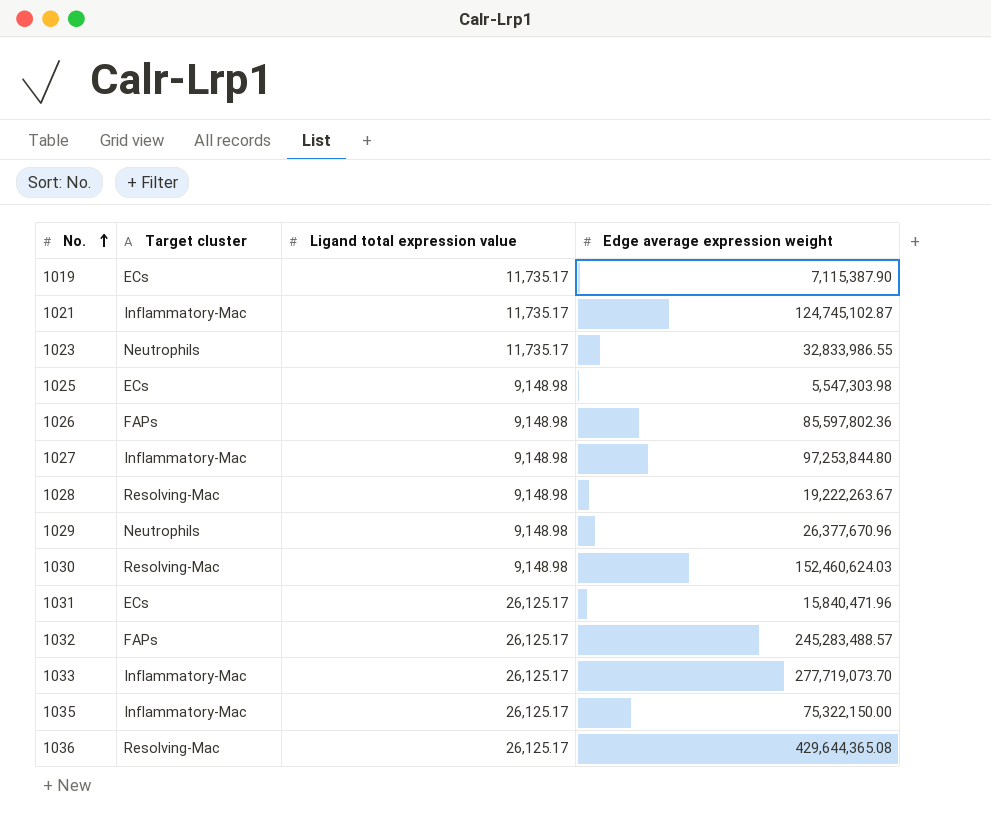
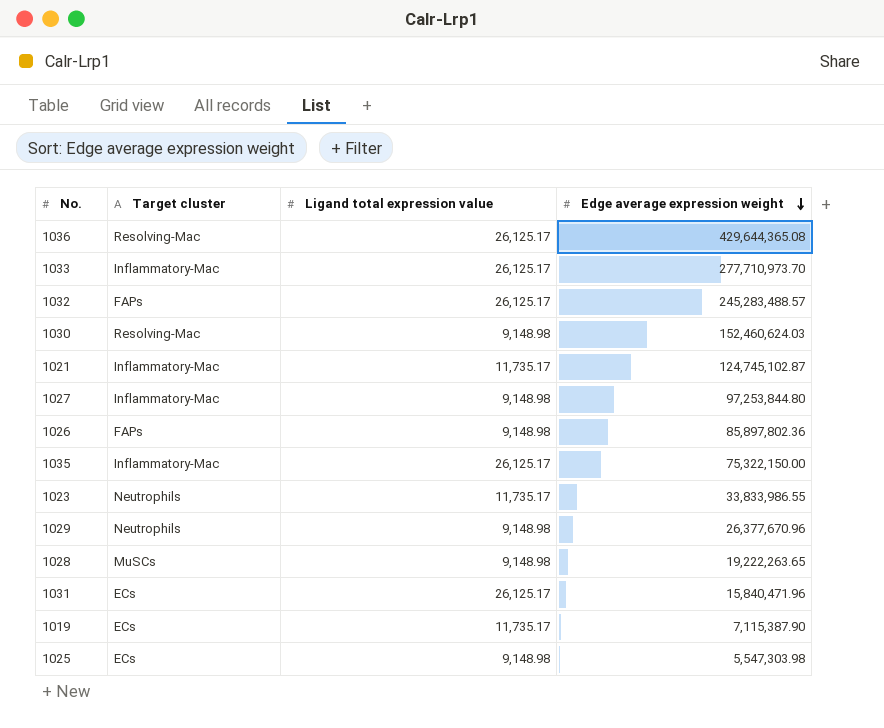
row order: No. ascending -> Edge average expression weight descending
1033 | Edge average expression weight: 277,719,073.70 -> 277,710,973.70
1026 | Edge average expression weight: 85,597,802.36 -> 85,897,802.36
1023 | Edge average expression weight: 32,833,986.55 -> 33,833,986.55
1028 | Target cluster: Resolving-Mac -> MuSCs
1028 | Edge average expression weight: 19,222,263.67 -> 19,222,263.65

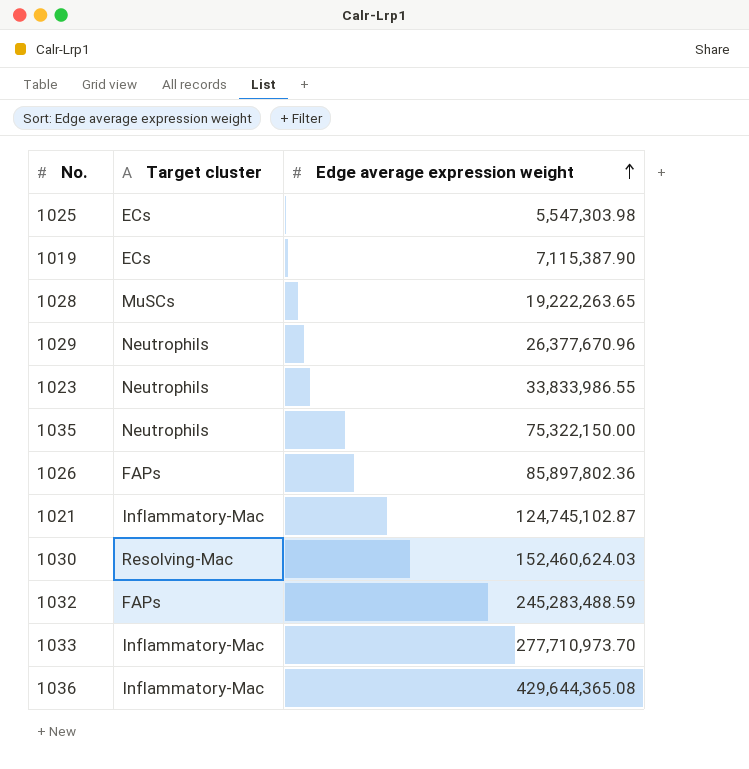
row order: Edge average expression weight descending -> Edge average expression weight ascending
column Ligand total expression value | position: 3 -> none
row 1027: Inflammatory-Mac | 9,148.98 | 97,253,844.80 -> none
row 1031: ECs | 26,125.17 | 15,840,471.96 -> none
1035 | Target cluster: Inflammatory-Mac -> Neutrophils
1032 | Edge average expression weight: 245,283,488.57 -> 245,283,488.59
1036 | Target cluster: Resolving-Mac -> Inflammatory-Mac

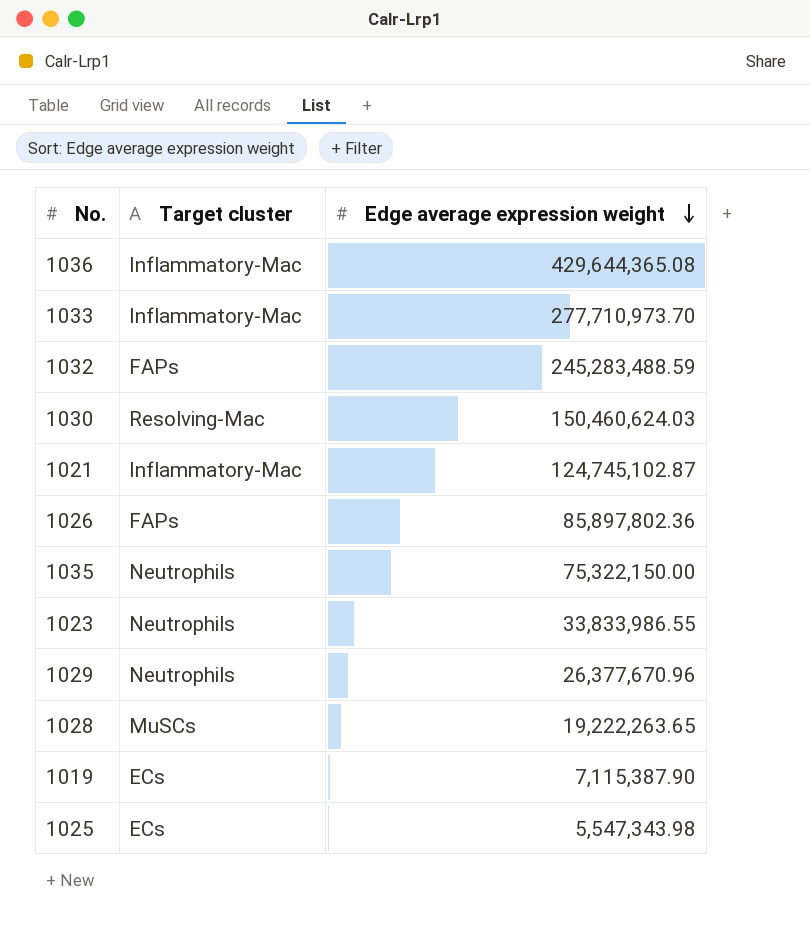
row order: Edge average expression weight ascending -> Edge average expression weight descending
1030 | Edge average expression weight: 152,460,624.03 -> 150,460,624.03
1025 | Edge average expression weight: 5,547,303.98 -> 5,547,343.98

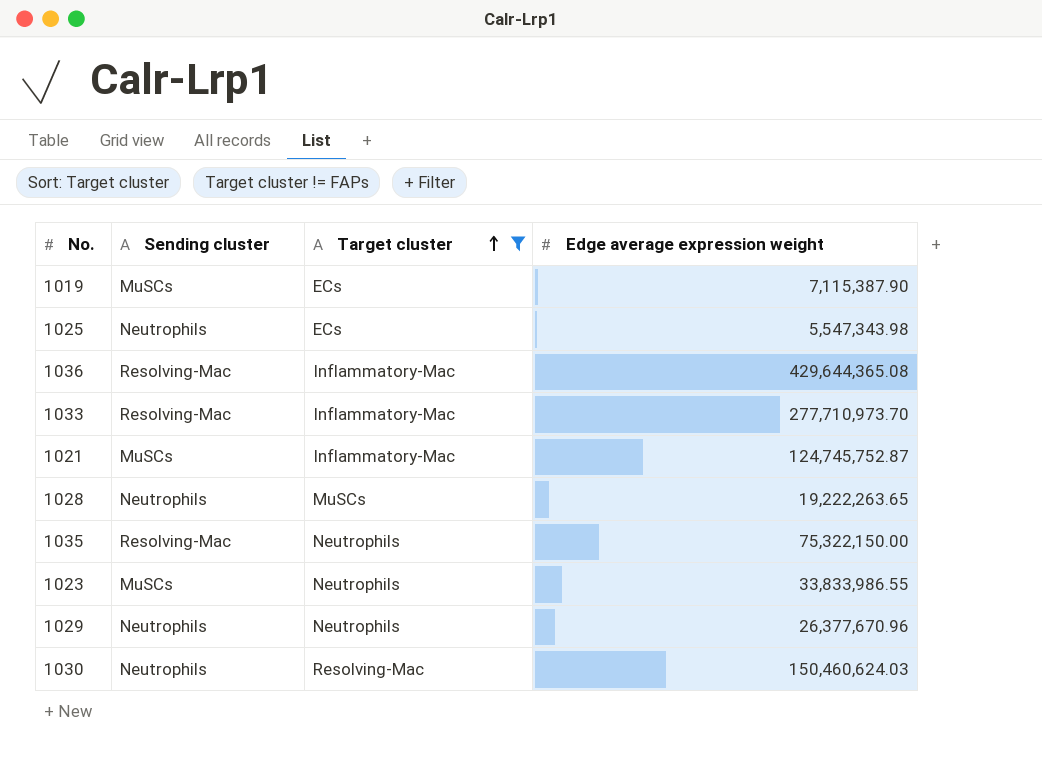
filter: none -> Target cluster != FAPs
row order: Edge average expression weight descending -> Target cluster ascending
column Sending cluster | position: none -> 2
1021 | Edge average expression weight: 124,745,102.87 -> 124,745,752.87

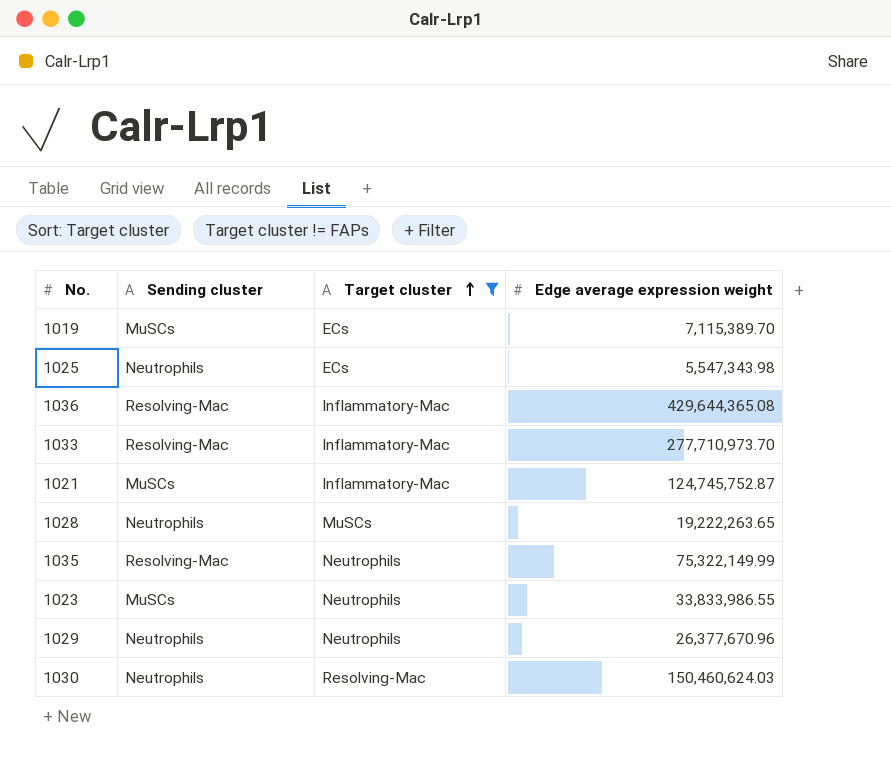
1019 | Edge average expression weight: 7,115,387.90 -> 7,115,389.70
1035 | Edge average expression weight: 75,322,150.00 -> 75,322,149.99

